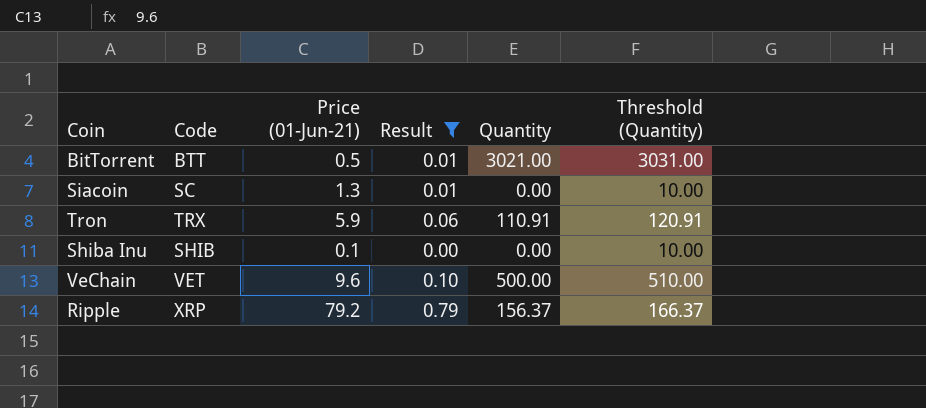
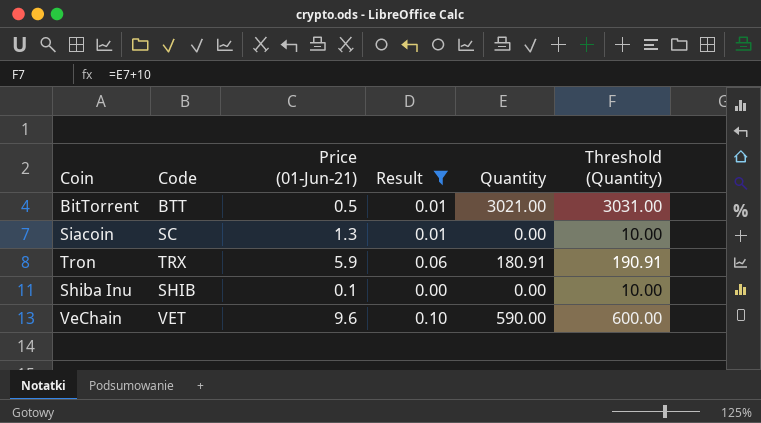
row Ripple: XRP | 79.2 | 0.79 | 156.37 | 166.37 -> none
Tron | Quantity: 110.91 -> 180.91
Tron | Threshold (Quantity): 120.91 -> 190.91
VeChain | Quantity: 500.00 -> 590.00
VeChain | Threshold (Quantity): 510.00 -> 600.00

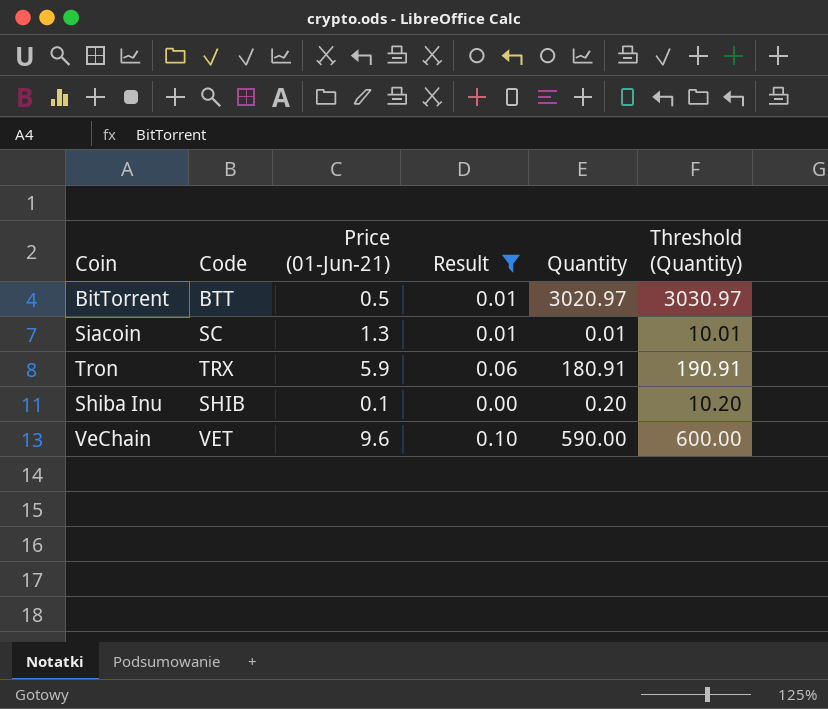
BitTorrent | Quantity: 3021.00 -> 3020.97
BitTorrent | Threshold (Quantity): 3031.00 -> 3030.97
Siacoin | Quantity: 0.00 -> 0.01
Siacoin | Threshold (Quantity): 10.00 -> 10.01
Shiba Inu | Quantity: 0.00 -> 0.20
Shiba Inu | Threshold (Quantity): 10.00 -> 10.20

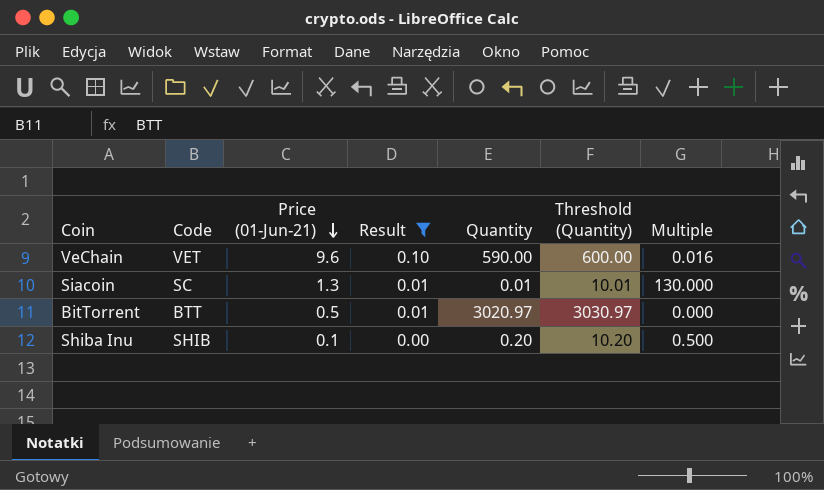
row order: none -> Price (01-Jun-21) descending
column Multiple | formula: none -> [Price (01-Jun-21)] / [Quantity]
row Tron: TRX | 5.9 | 0.06 | 180.91 | 190.91 -> none

